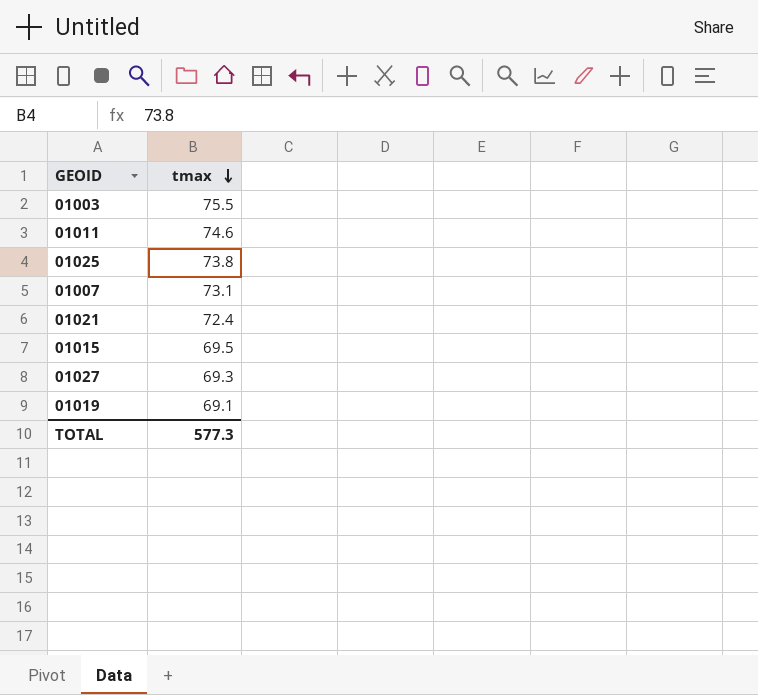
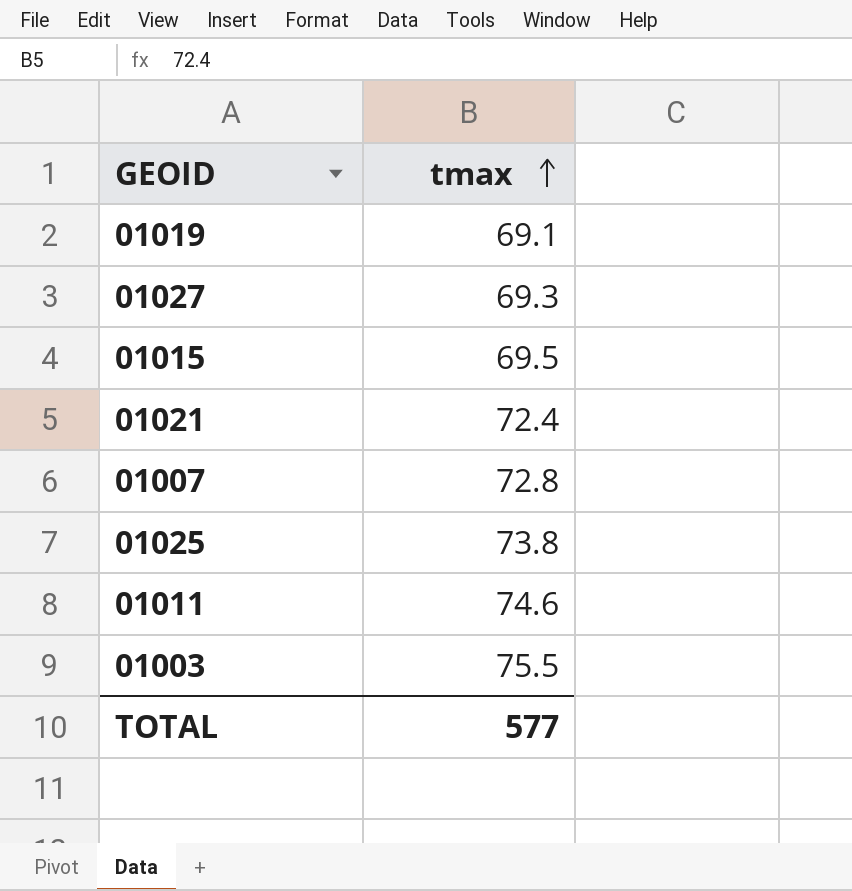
row order: tmax descending -> tmax ascending
01007 | tmax: 73.1 -> 72.8
TOTAL | tmax: 577.3 -> 577

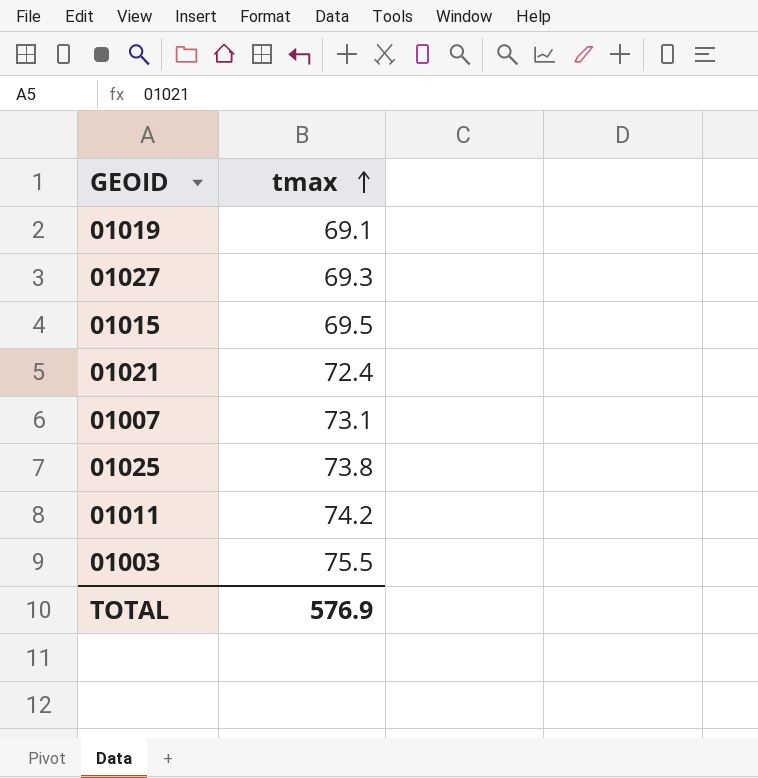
01007 | tmax: 72.8 -> 73.1
01011 | tmax: 74.6 -> 74.2
TOTAL | tmax: 577 -> 576.9

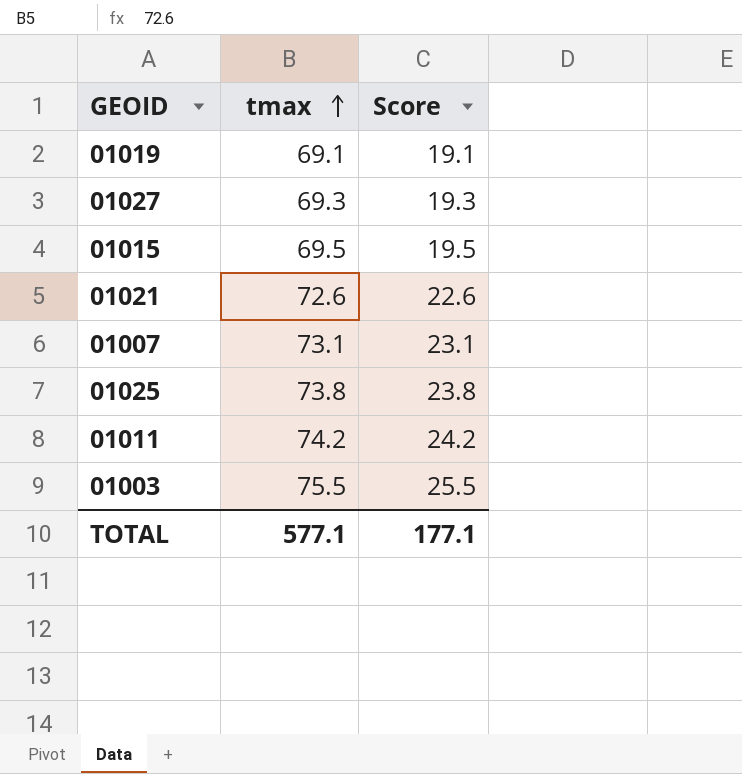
column Score | formula: none -> [tmax] - 50
01021 | tmax: 72.4 -> 72.6
TOTAL | tmax: 576.9 -> 577.1

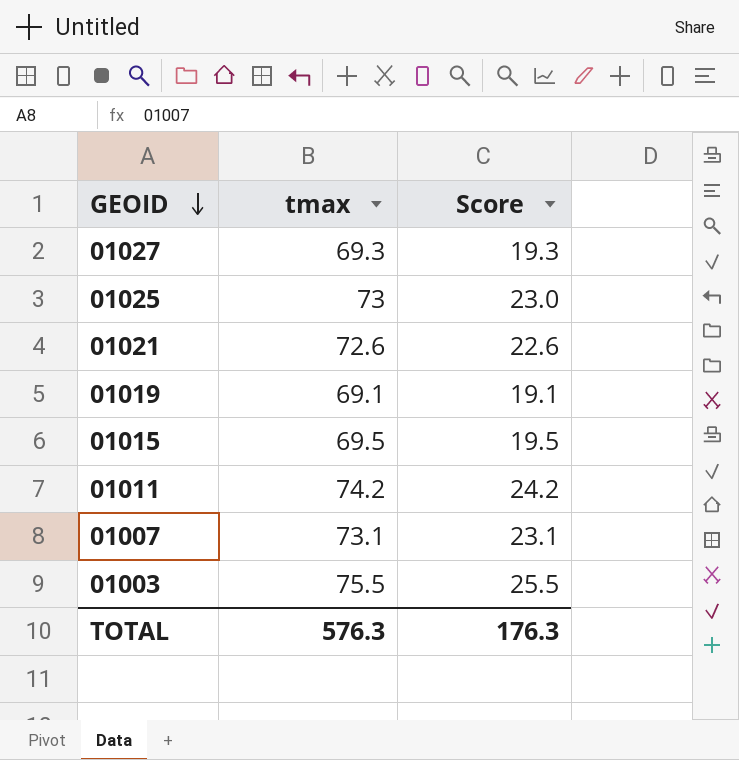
row order: tmax ascending -> GEOID descending
01025 | tmax: 73.8 -> 73
01025 | Score: 23.8 -> 23.0
TOTAL | tmax: 577.1 -> 576.3
TOTAL | Score: 177.1 -> 176.3

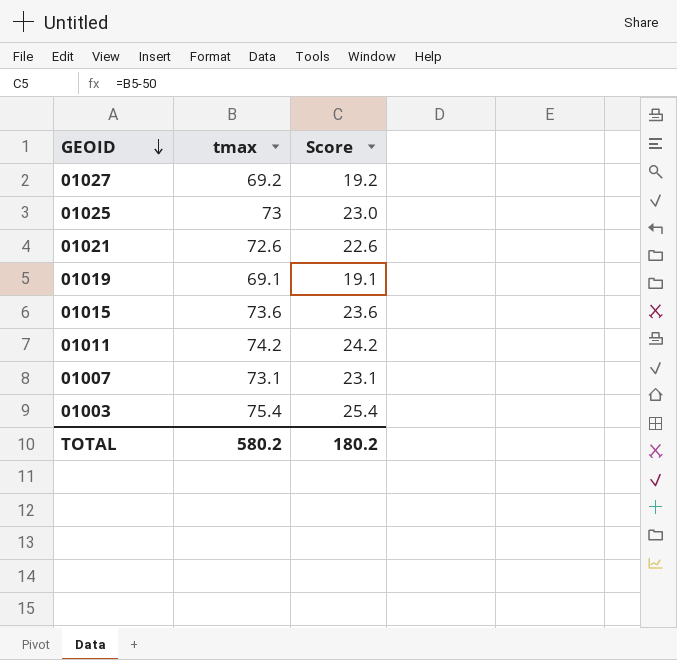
01027 | tmax: 69.3 -> 69.2
01027 | Score: 19.3 -> 19.2
01015 | tmax: 69.5 -> 73.6
01015 | Score: 19.5 -> 23.6
01003 | tmax: 75.5 -> 75.4
01003 | Score: 25.5 -> 25.4
TOTAL | tmax: 576.3 -> 580.2
TOTAL | Score: 176.3 -> 180.2

